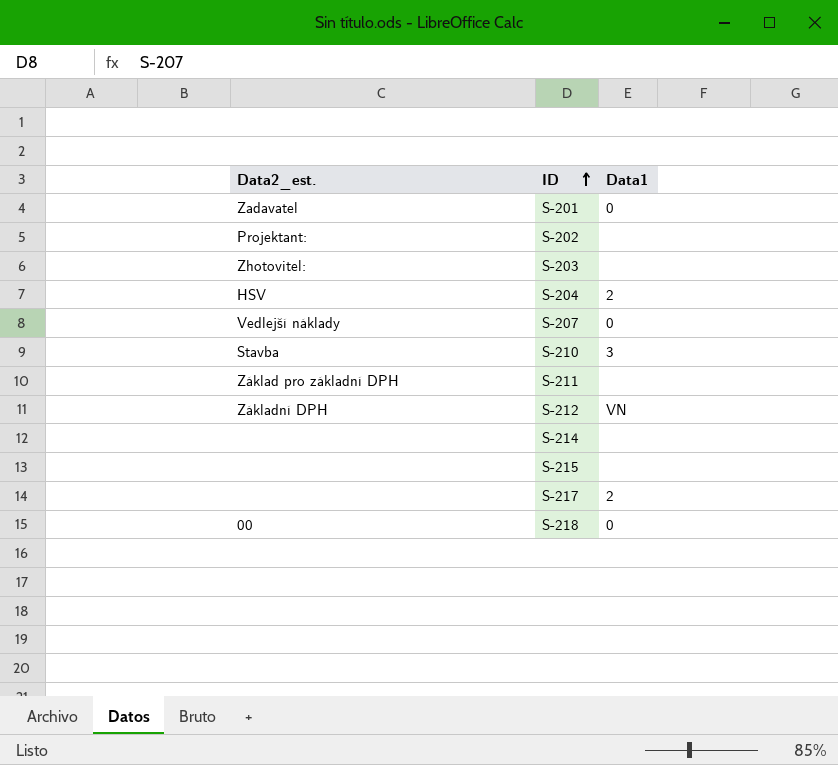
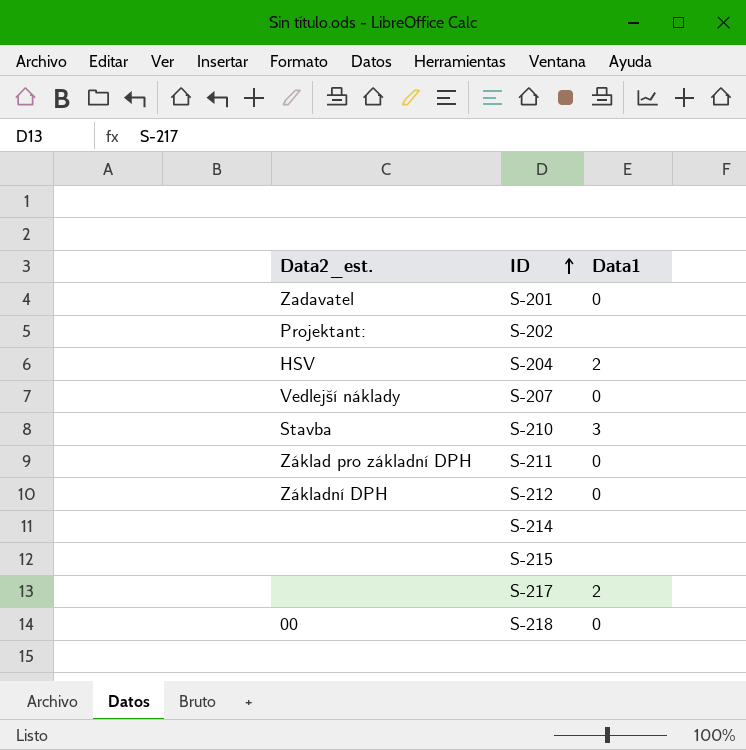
row S-203: Zhotovitel: | none -> none
S-211 | Data1: none -> 0
S-212 | Data1: VN -> 0

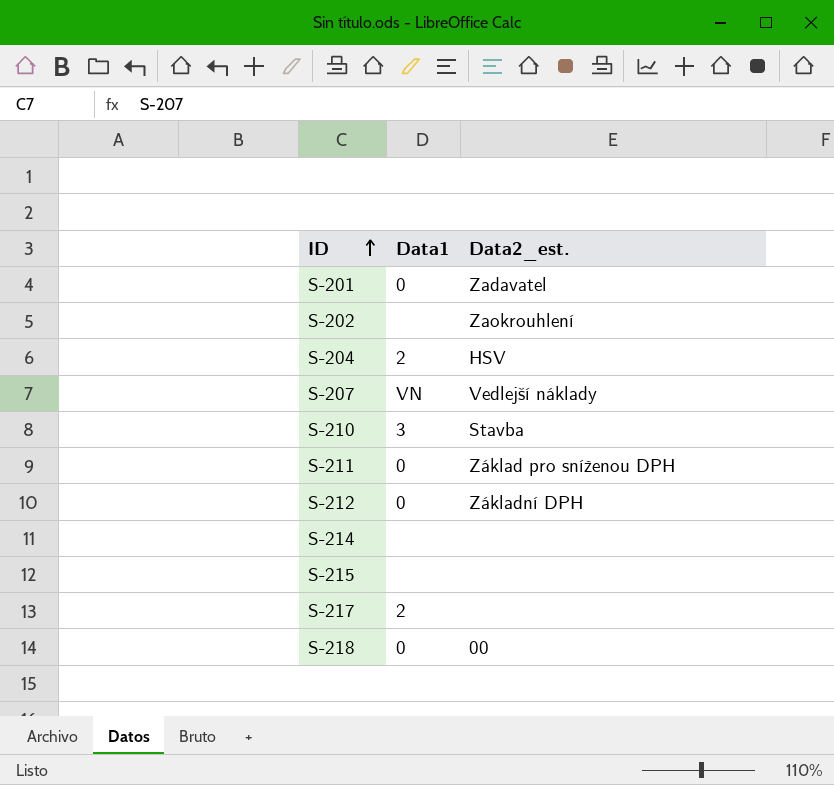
column Data2_est. | position: 1 -> 3
S-202 | Data2_est.: Projektant: -> Zaokrouhlení
S-207 | Data1: 0 -> VN
S-211 | Data2_est.: Základ pro základní DPH -> Základ pro sníženou DPH

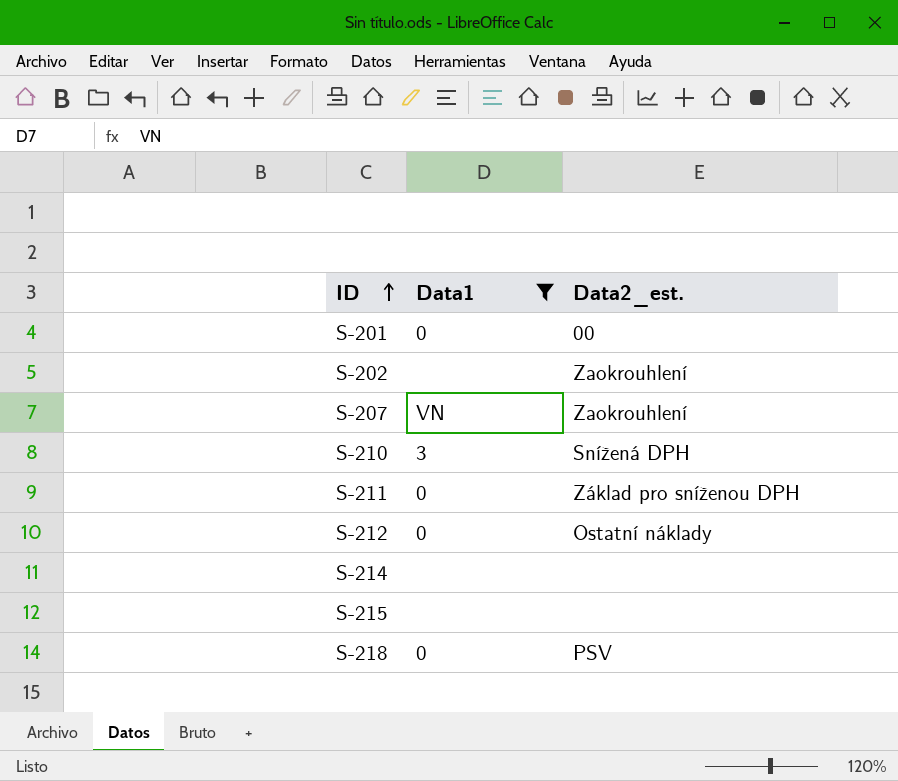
filter: none -> Data1 != 2
S-201 | Data2_est.: Zadavatel -> 00
S-207 | Data2_est.: Vedlejší náklady -> Zaokrouhlení
S-210 | Data2_est.: Stavba -> Snížená DPH
S-212 | Data2_est.: Základní DPH -> Ostatní náklady
S-218 | Data2_est.: 00 -> PSV

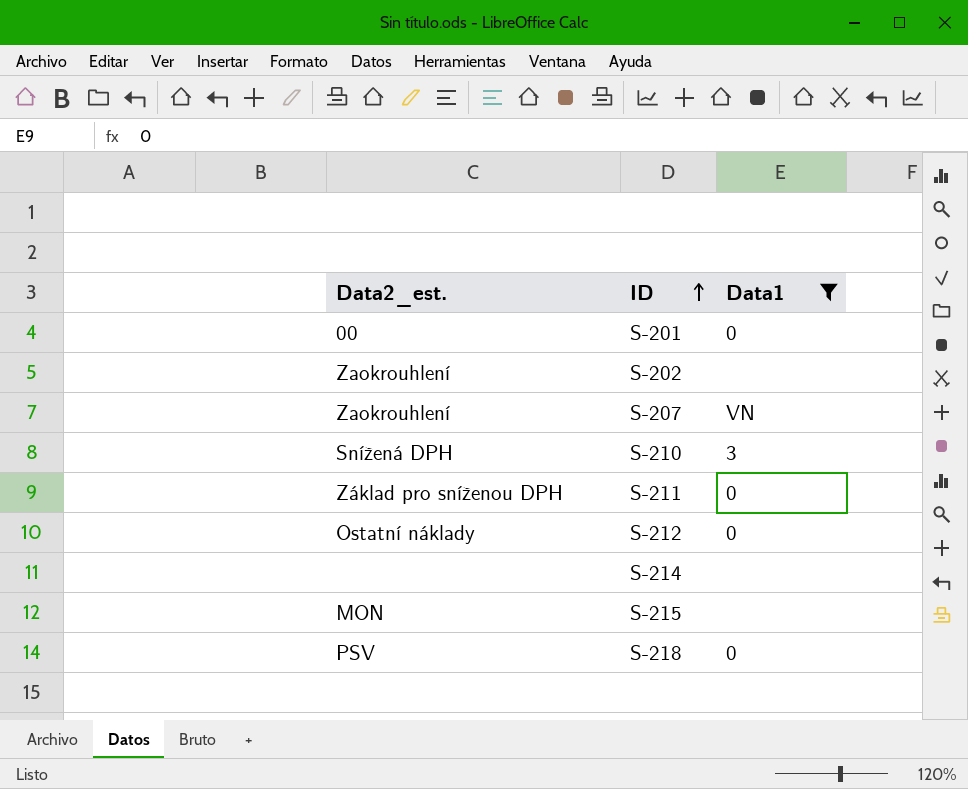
column Data2_est. | position: 3 -> 1
S-215 | Data2_est.: none -> MON

